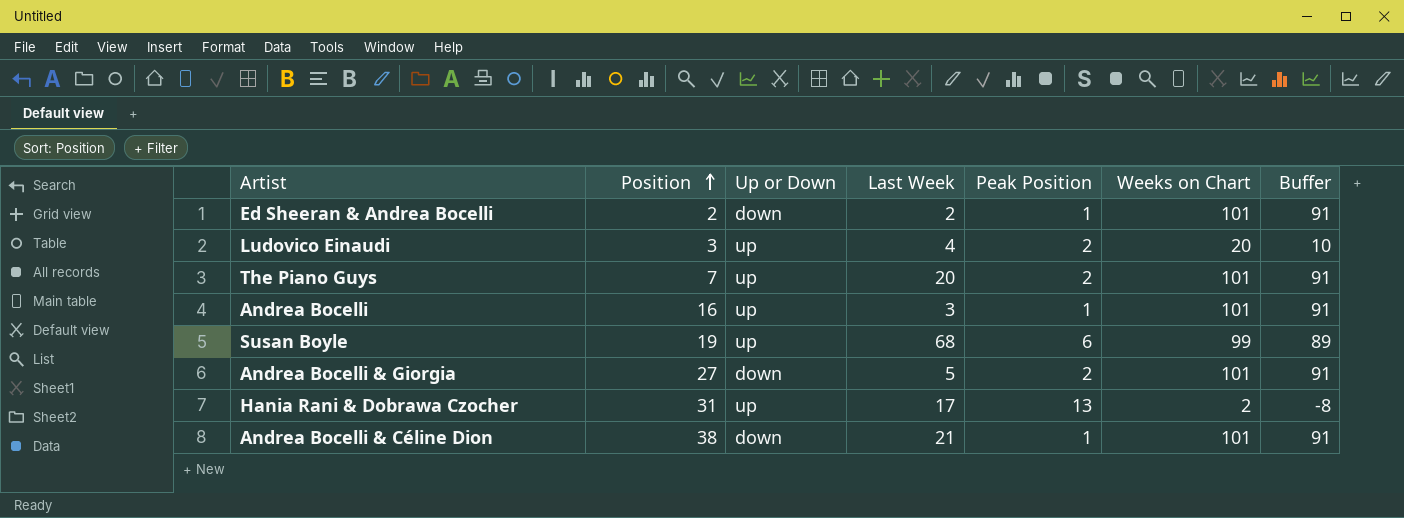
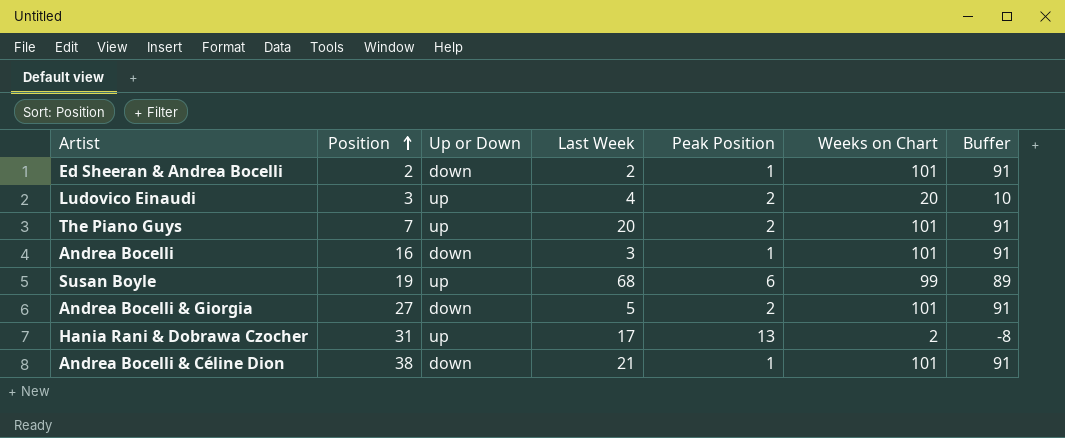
Andrea Bocelli | Up or Down: up -> down

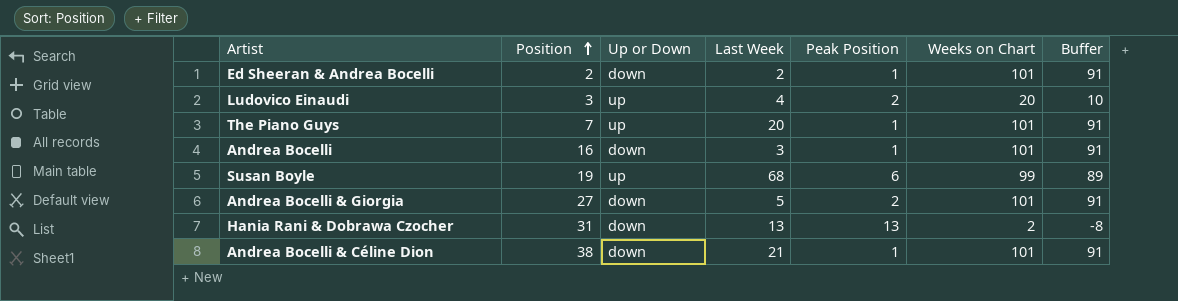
The Piano Guys | Peak Position: 2 -> 1
Hania Rani & Dobrawa Czocher | Up or Down: up -> down
Hania Rani & Dobrawa Czocher | Last Week: 17 -> 13

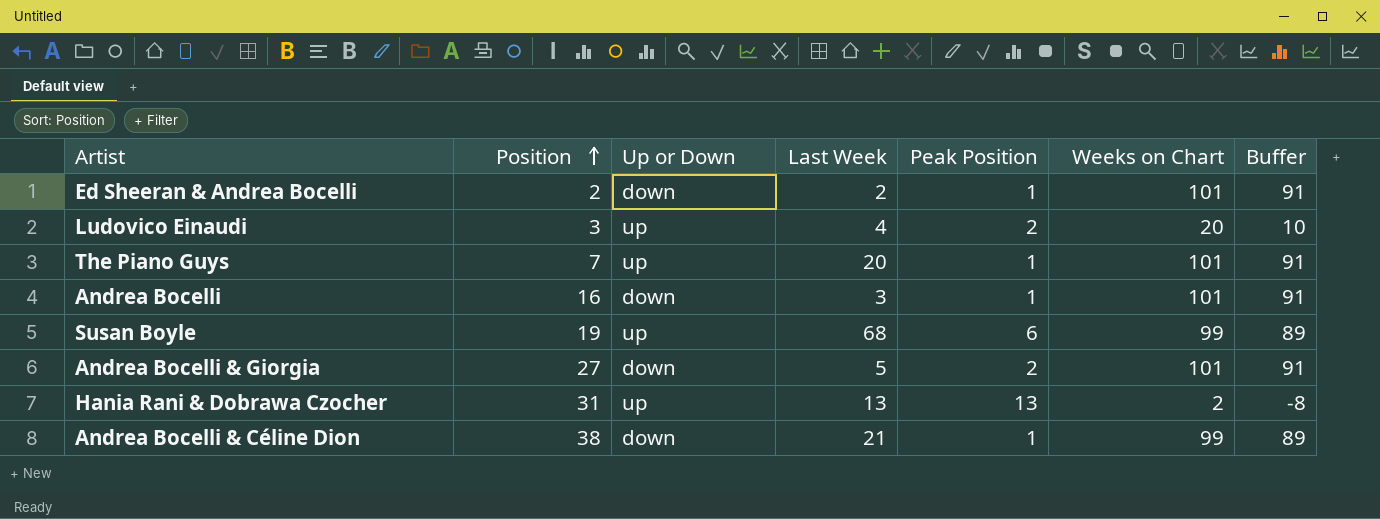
Hania Rani & Dobrawa Czocher | Up or Down: down -> up
Andrea Bocelli & Céline Dion | Weeks on Chart: 101 -> 99
Andrea Bocelli & Céline Dion | Buffer: 91 -> 89

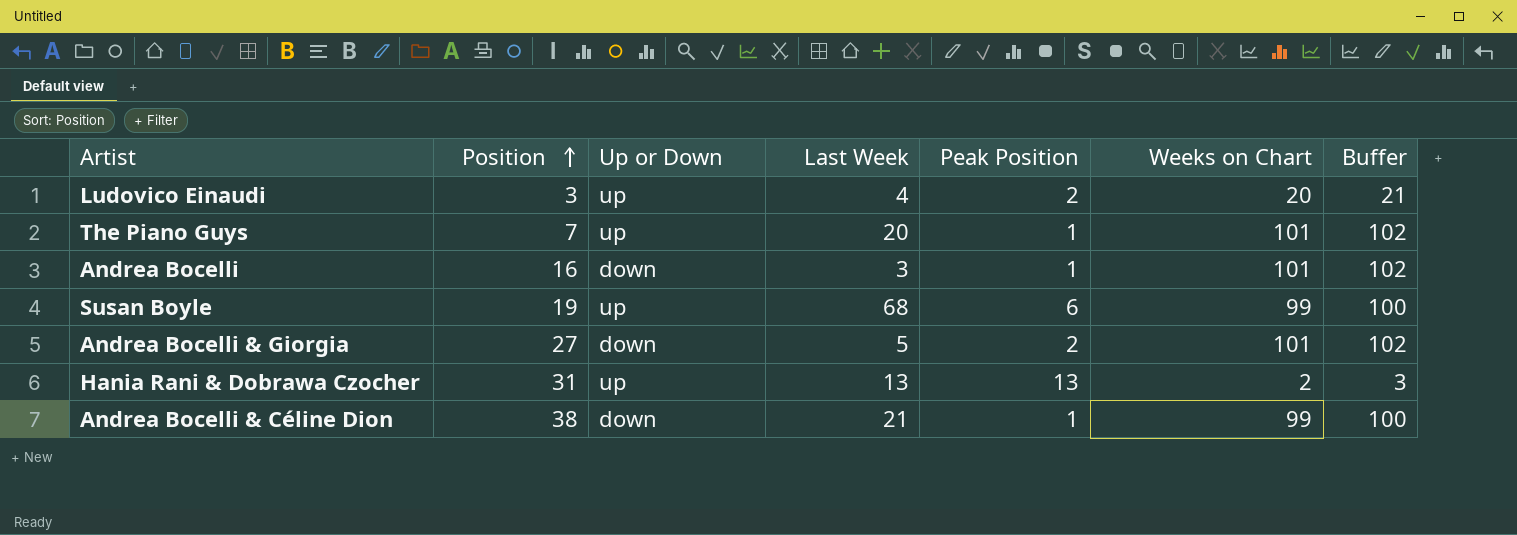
column Buffer | formula: [Weeks on Chart] - 10 -> [Weeks on Chart] + 1
row Ed Sheeran & Andrea Bocelli: 2 | down | 2 | 1 | 101 | 91 -> none

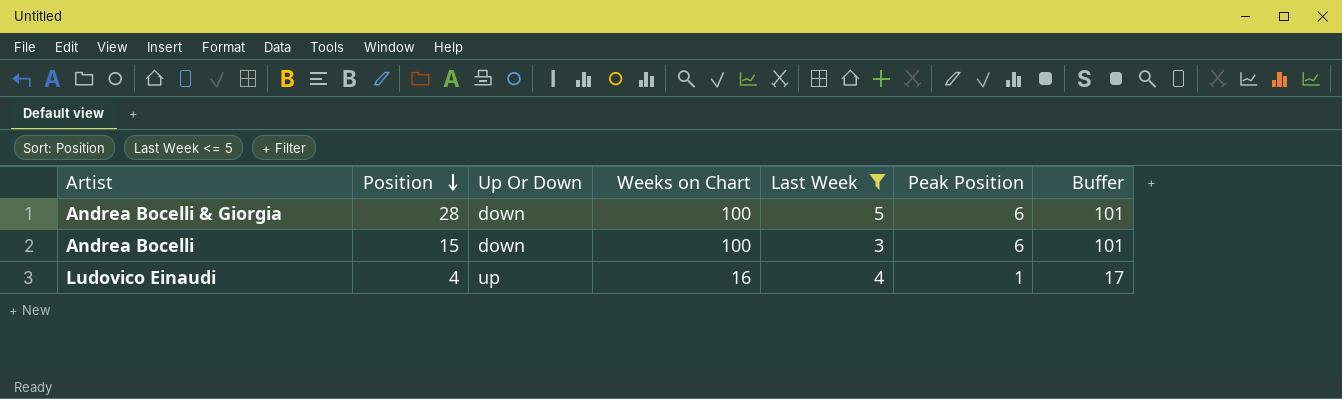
filter: none -> Last Week <= 5
row order: Position ascending -> Position descending
column name: Up or Down -> Up Or Down
column Weeks on Chart | position: 6 -> 4
Andrea Bocelli & Giorgia | Position: 27 -> 28
Andrea Bocelli & Giorgia | Weeks on Chart: 101 -> 100
Andrea Bocelli & Giorgia | Peak Position: 2 -> 6
Andrea Bocelli & Giorgia | Buffer: 102 -> 101
Andrea Bocelli | Position: 16 -> 15
Andrea Bocelli | Weeks on Chart: 101 -> 100
Andrea Bocelli | Peak Position: 1 -> 6
Andrea Bocelli | Buffer: 102 -> 101
Ludovico Einaudi | Position: 3 -> 4
Ludovico Einaudi | Weeks on Chart: 20 -> 16
Ludovico Einaudi | Peak Position: 2 -> 1
Ludovico Einaudi | Buffer: 21 -> 17

